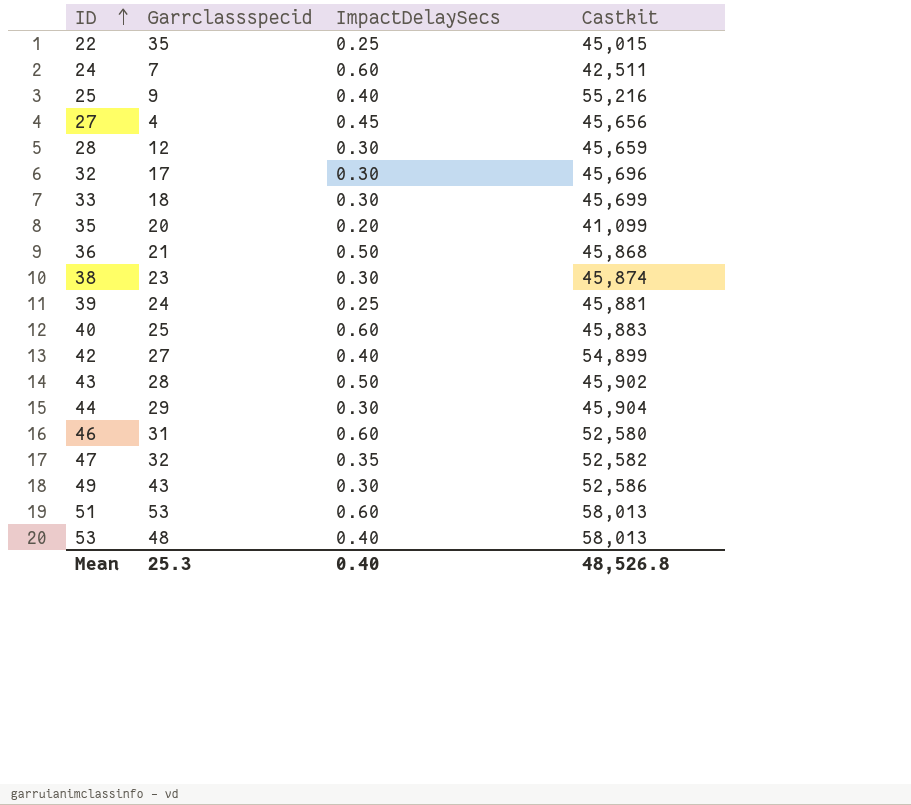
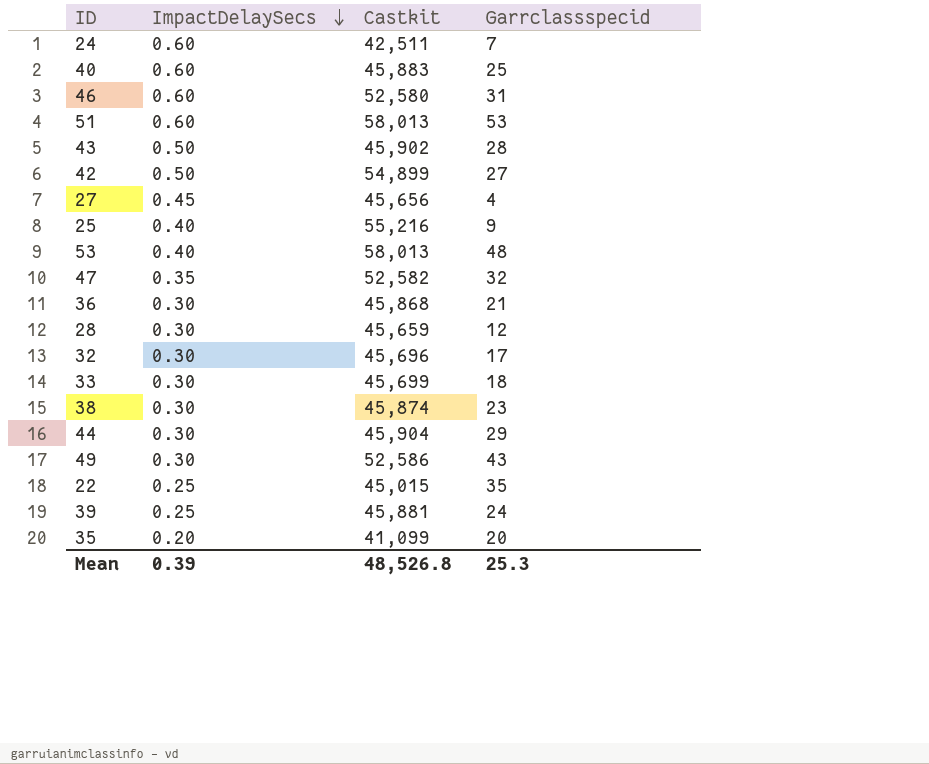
row order: ID ascending -> ImpactDelaySecs descending
column Garrclassspecid | position: 2 -> 4
42 | ImpactDelaySecs: 0.40 -> 0.50
36 | ImpactDelaySecs: 0.50 -> 0.30
Mean | ImpactDelaySecs: 0.40 -> 0.39

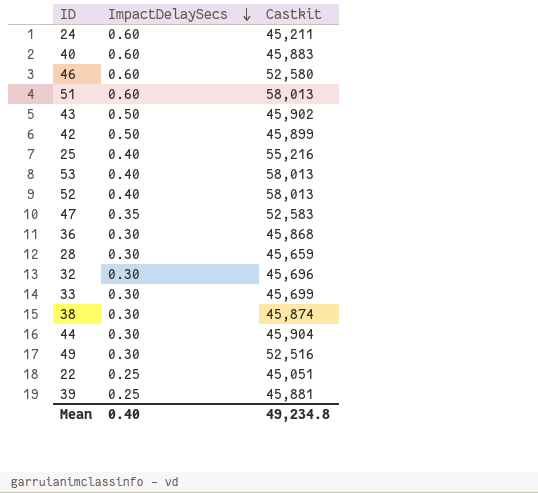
column Garrclassspecid | position: 4 -> none
row 27: 0.45 | 45,656 | 4 -> none
row 35: 0.20 | 41,099 | 20 -> none
24 | Castkit: 42,511 -> 45,211
42 | Castkit: 54,899 -> 45,899
row 52: none -> 0.40 | 58,013
47 | Castkit: 52,582 -> 52,583
49 | Castkit: 52,586 -> 52,516
22 | Castkit: 45,015 -> 45,051
Mean | ImpactDelaySecs: 0.39 -> 0.40
Mean | Castkit: 48,526.8 -> 49,234.8

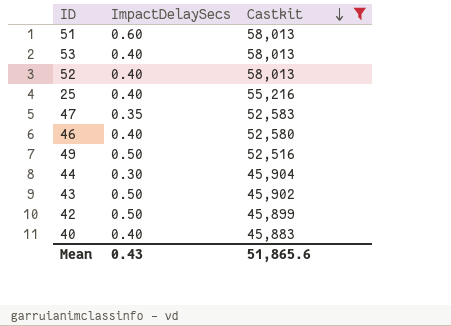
filter: none -> Castkit >= 45,883
row order: ImpactDelaySecs descending -> Castkit descending
46 | ImpactDelaySecs: 0.60 -> 0.40
49 | ImpactDelaySecs: 0.30 -> 0.50
40 | ImpactDelaySecs: 0.60 -> 0.40
Mean | ImpactDelaySecs: 0.40 -> 0.43
Mean | Castkit: 49,234.8 -> 51,865.6

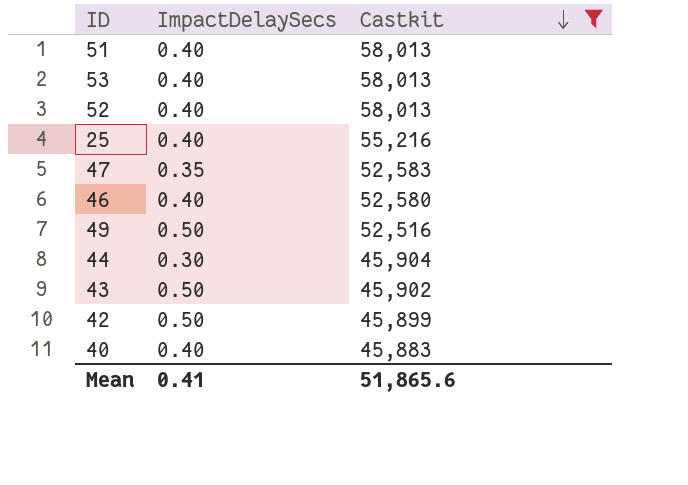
51 | ImpactDelaySecs: 0.60 -> 0.40
Mean | ImpactDelaySecs: 0.43 -> 0.41

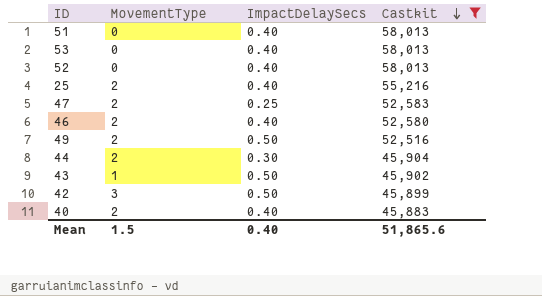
column MovementType | position: none -> 2
47 | ImpactDelaySecs: 0.35 -> 0.25
Mean | ImpactDelaySecs: 0.41 -> 0.40

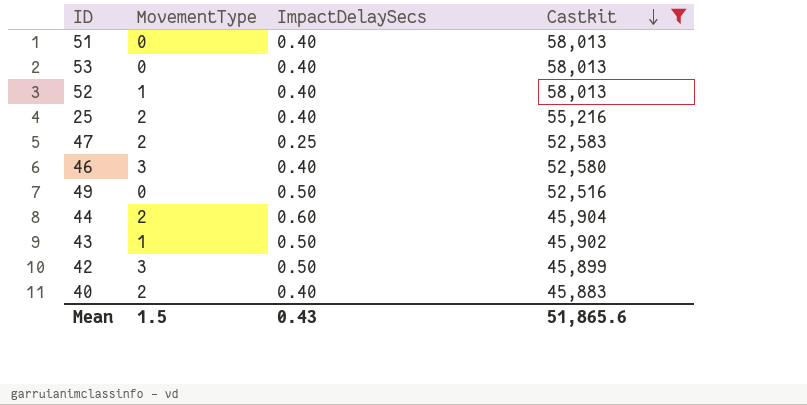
52 | MovementType: 0 -> 1
46 | MovementType: 2 -> 3
49 | MovementType: 2 -> 0
44 | ImpactDelaySecs: 0.30 -> 0.60
Mean | ImpactDelaySecs: 0.40 -> 0.43

